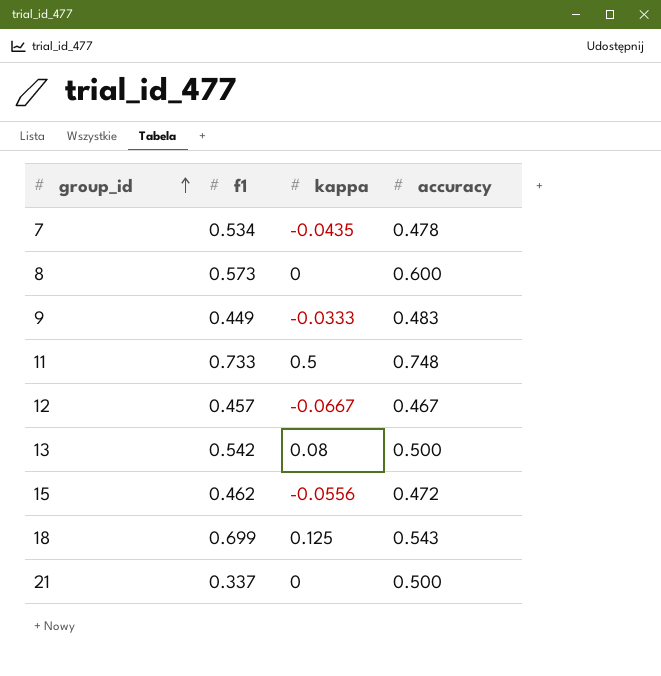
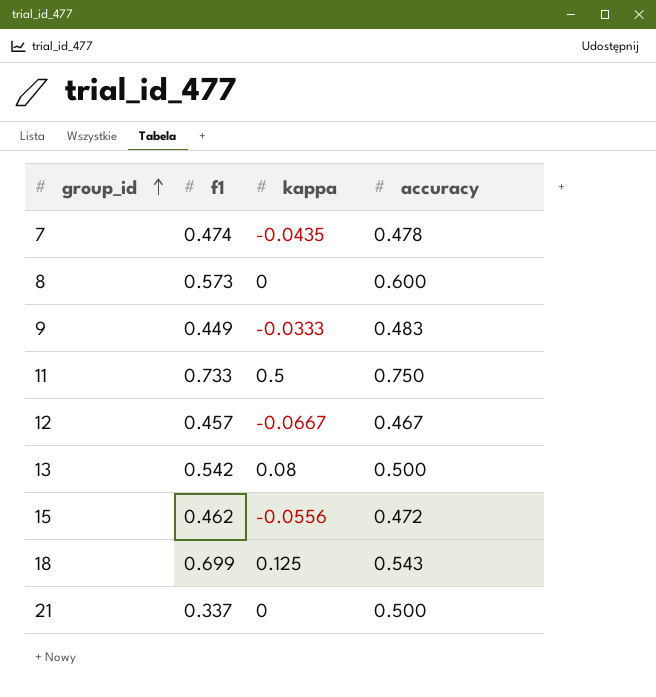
7 | f1: 0.534 -> 0.474
11 | accuracy: 0.748 -> 0.750

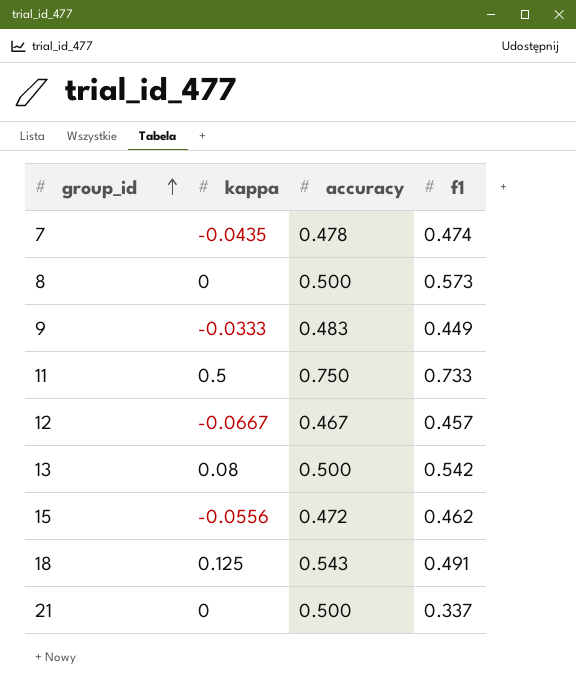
column f1 | position: 2 -> 4
8 | accuracy: 0.600 -> 0.500
18 | f1: 0.699 -> 0.491

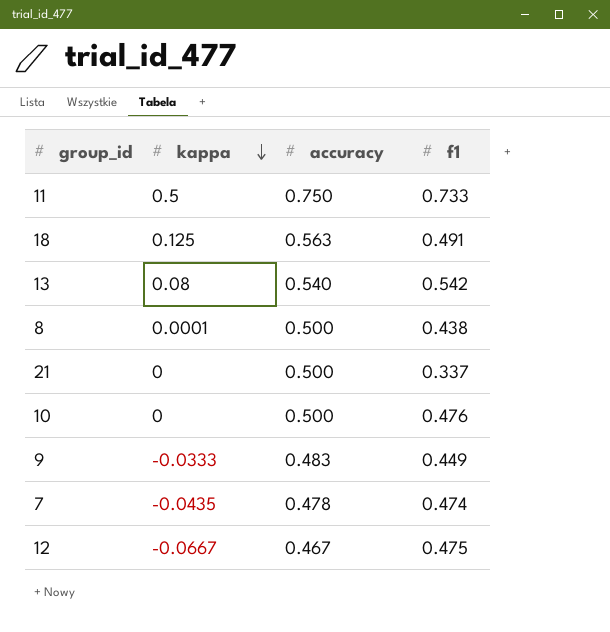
row order: group_id ascending -> kappa descending
row 15: -0.0556 | 0.472 | 0.462 -> none
18 | accuracy: 0.543 -> 0.563
13 | accuracy: 0.500 -> 0.540
8 | kappa: 0 -> 0.0001
8 | f1: 0.573 -> 0.438
row 10: none -> 0 | 0.500 | 0.476
12 | f1: 0.457 -> 0.475

